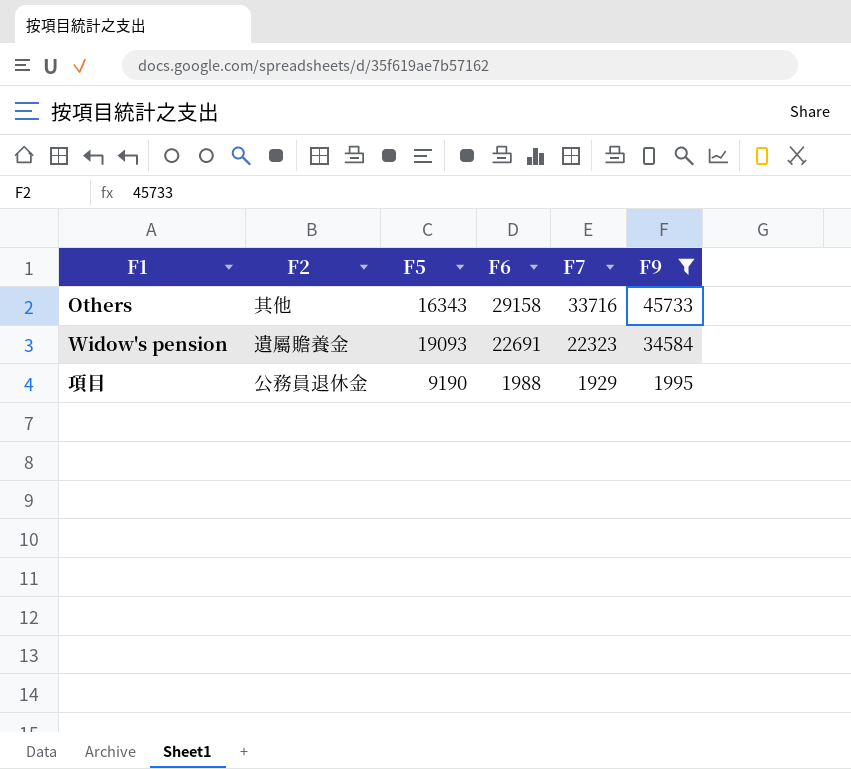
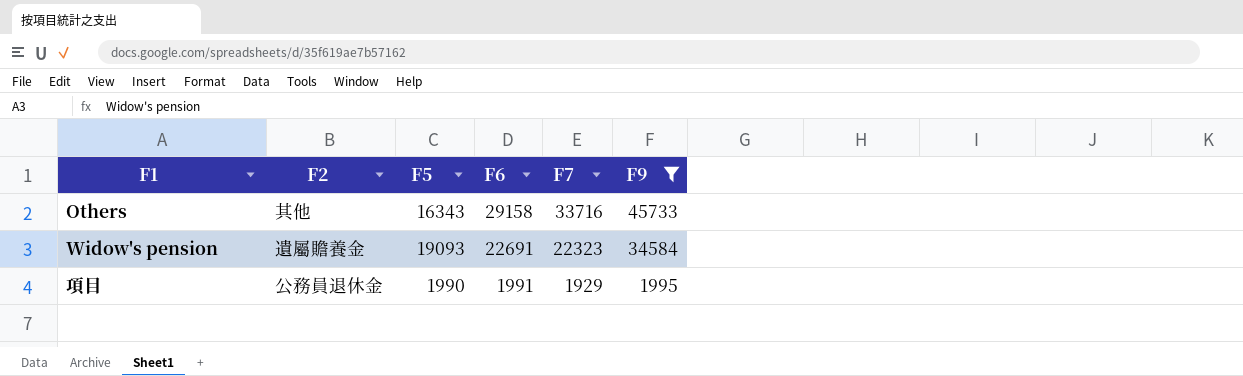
項目 | F5: 9190 -> 1990
項目 | F6: 1988 -> 1991

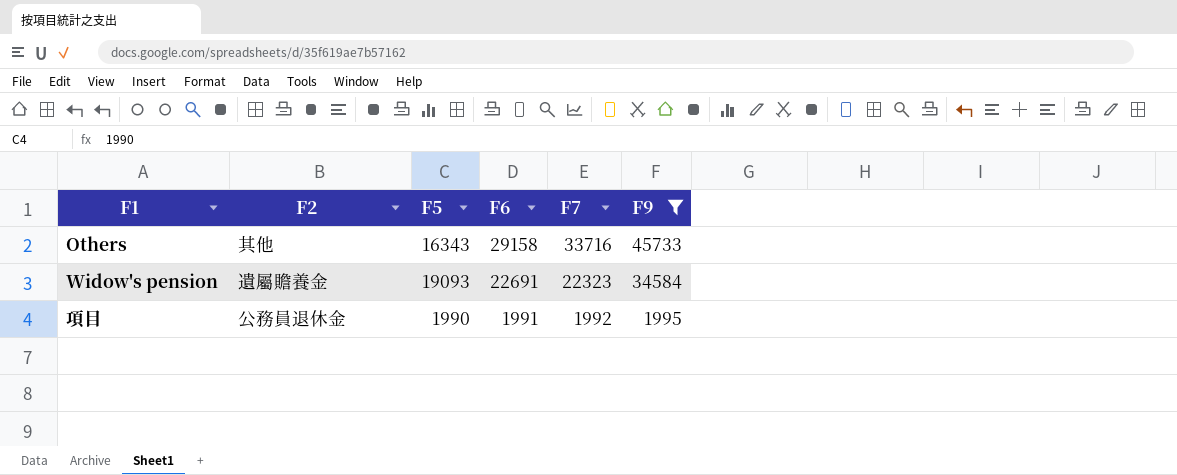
項目 | F7: 1929 -> 1992

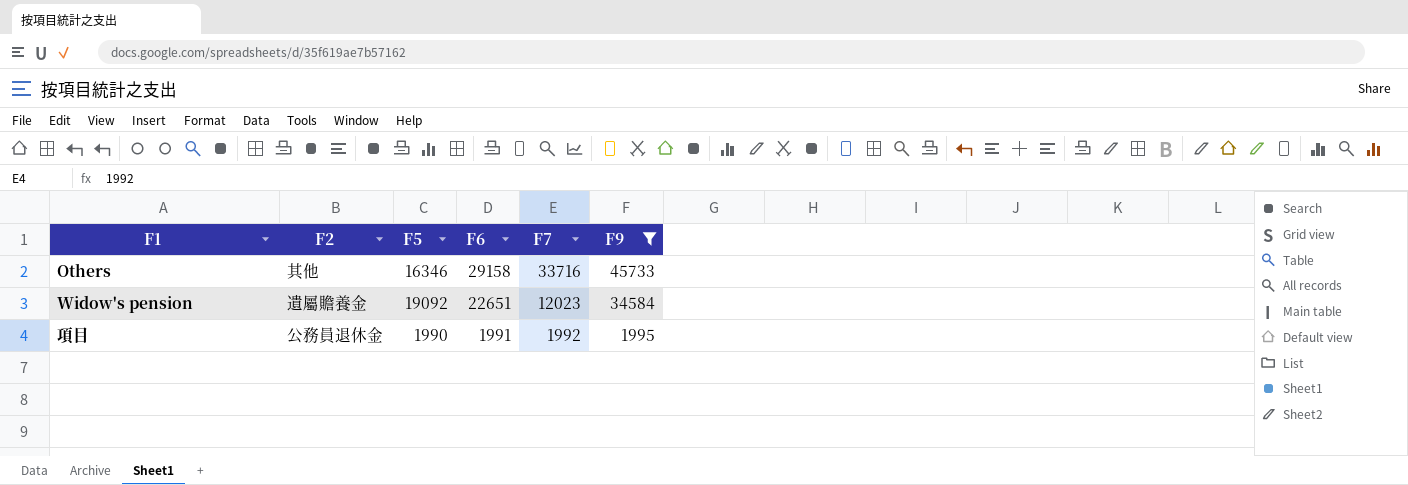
Others | F5: 16343 -> 16346
Widow's pension | F5: 19093 -> 19092
Widow's pension | F6: 22691 -> 22651
Widow's pension | F7: 22323 -> 12023

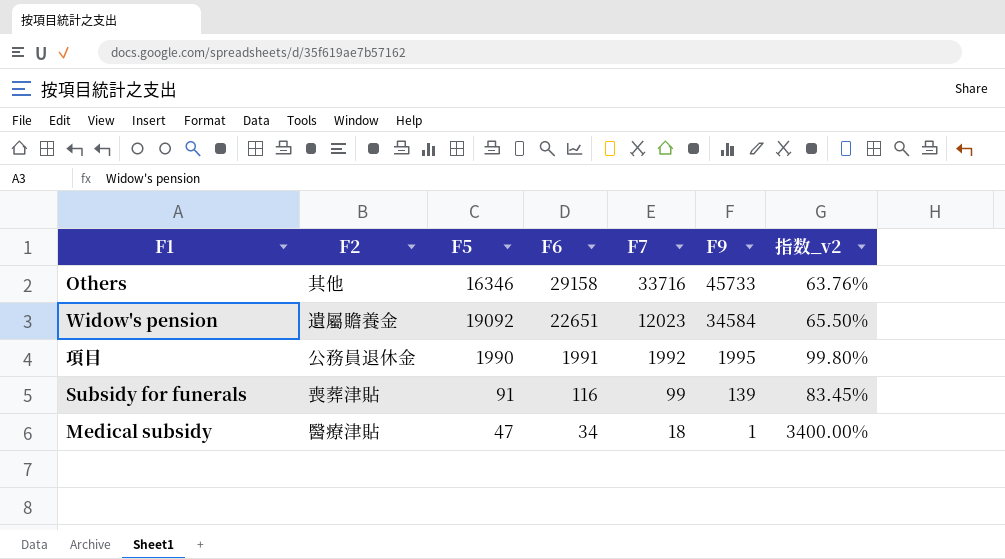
filter: F9 >= 1995 -> none
column 指数_v2 | formula: none -> [F6] / [F9]

